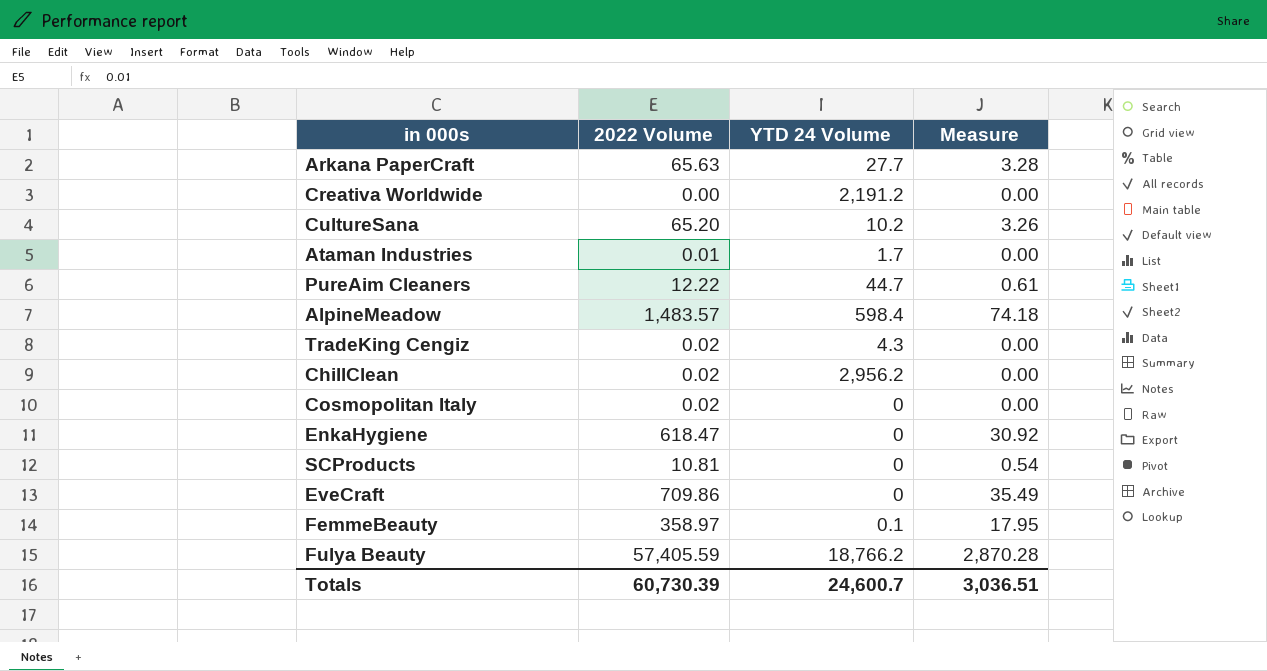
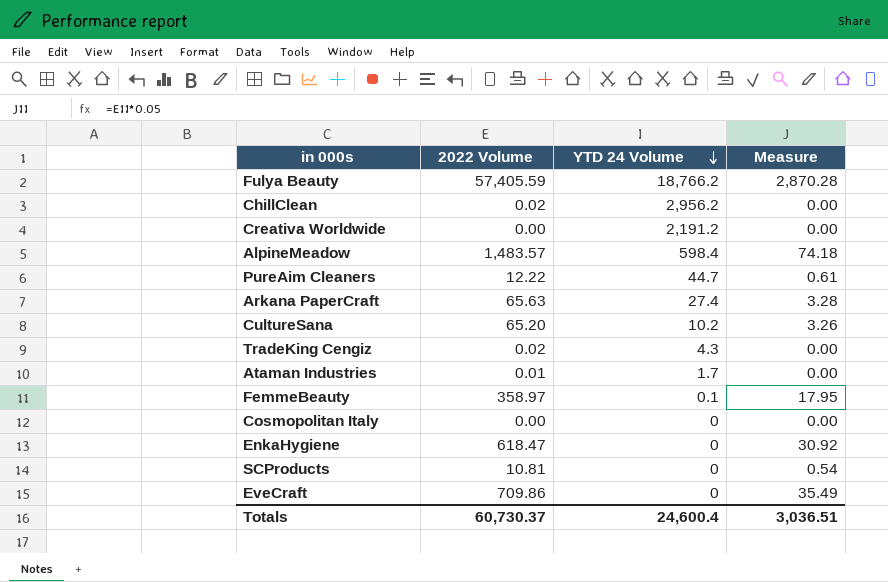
row order: none -> YTD 24 Volume descending
Arkana PaperCraft | YTD 24 Volume: 27.7 -> 27.4
Cosmopolitan Italy | 2022 Volume: 0.02 -> 0.00
Totals | 2022 Volume: 60,730.39 -> 60,730.37
Totals | YTD 24 Volume: 24,600.7 -> 24,600.4

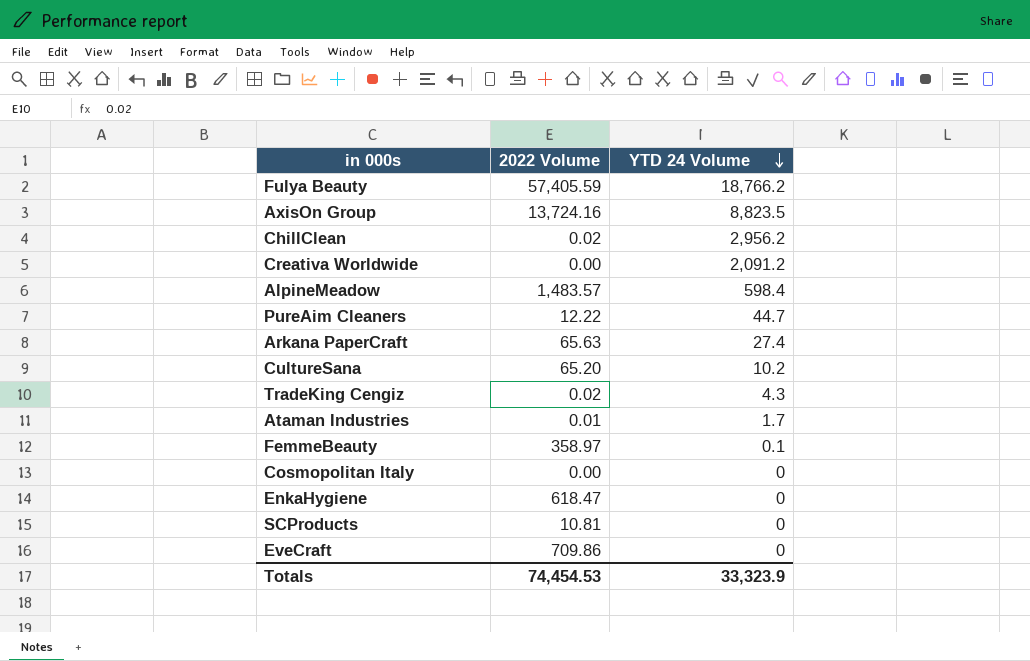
column Measure | formula: [2022 Volume] * 0.05 -> none
row AxisOn Group: none -> 13,724.16 | 8,823.5
Creativa Worldwide | YTD 24 Volume: 2,191.2 -> 2,091.2
Totals | 2022 Volume: 60,730.37 -> 74,454.53
Totals | YTD 24 Volume: 24,600.4 -> 33,323.9

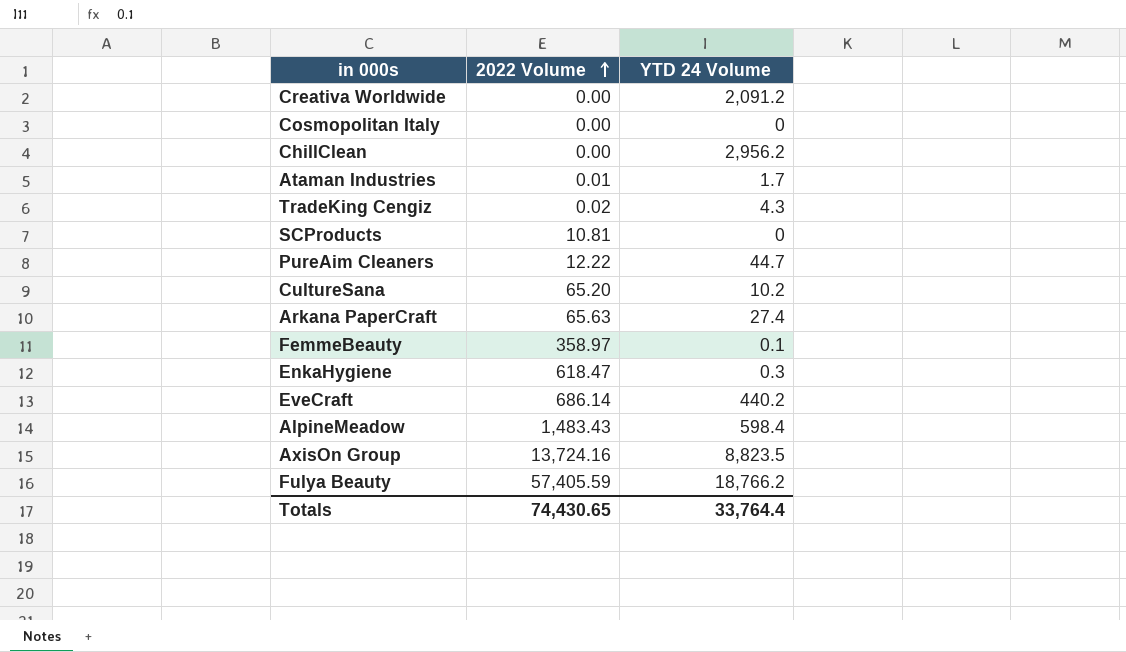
row order: YTD 24 Volume descending -> 2022 Volume ascending
ChillClean | 2022 Volume: 0.02 -> 0.00
EnkaHygiene | YTD 24 Volume: 0 -> 0.3
EveCraft | 2022 Volume: 709.86 -> 686.14
EveCraft | YTD 24 Volume: 0 -> 440.2
AlpineMeadow | 2022 Volume: 1,483.57 -> 1,483.43
Totals | 2022 Volume: 74,454.53 -> 74,430.65
Totals | YTD 24 Volume: 33,323.9 -> 33,764.4

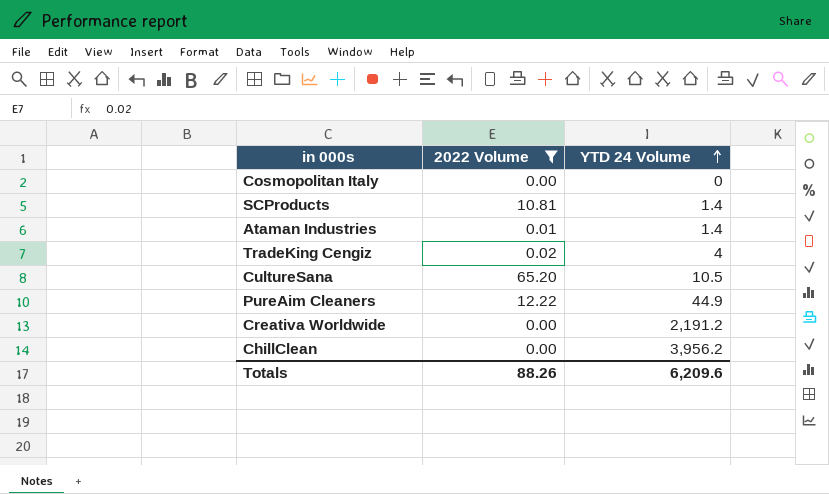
filter: none -> 2022 Volume <= 65.20
row order: 2022 Volume ascending -> YTD 24 Volume ascending
SCProducts | YTD 24 Volume: 0 -> 1.4
Ataman Industries | YTD 24 Volume: 1.7 -> 1.4
TradeKing Cengiz | YTD 24 Volume: 4.3 -> 4
CultureSana | YTD 24 Volume: 10.2 -> 10.5
PureAim Cleaners | YTD 24 Volume: 44.7 -> 44.9
Creativa Worldwide | YTD 24 Volume: 2,091.2 -> 2,191.2
ChillClean | YTD 24 Volume: 2,956.2 -> 3,956.2
Totals | 2022 Volume: 74,430.65 -> 88.26
Totals | YTD 24 Volume: 33,764.4 -> 6,209.6

